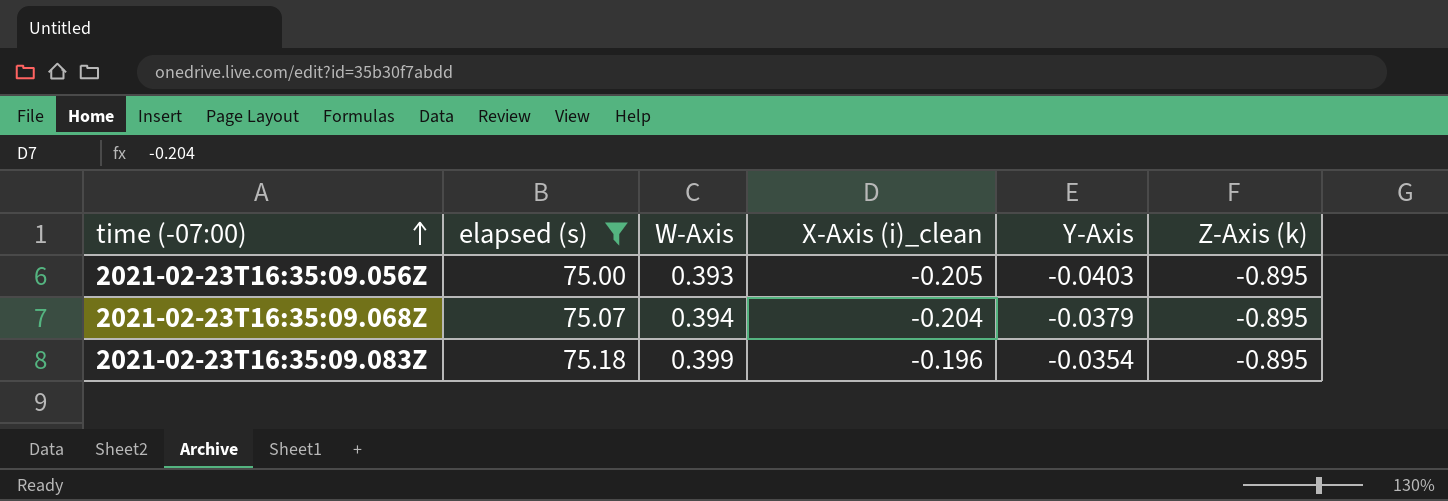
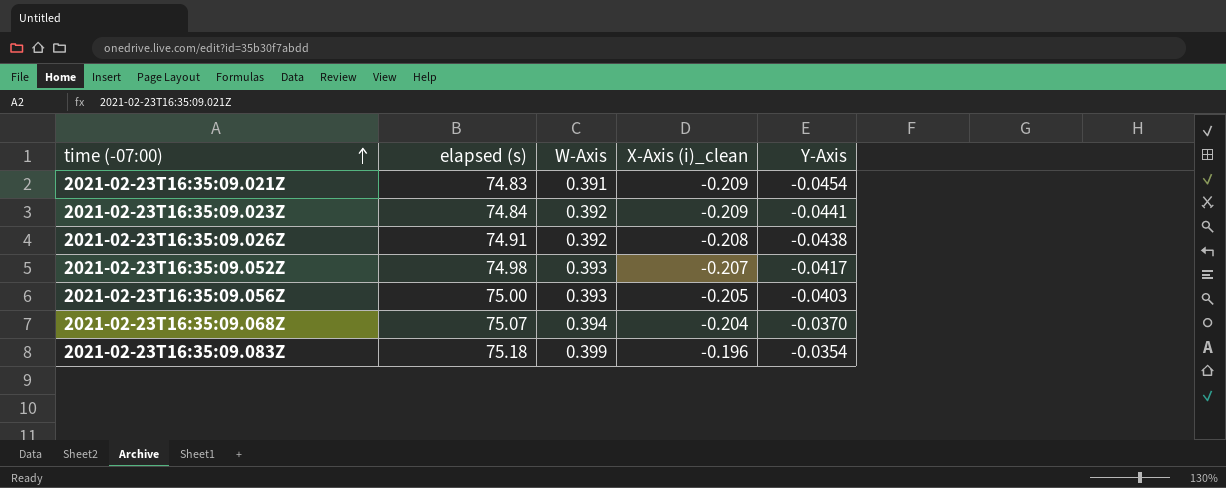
filter: elapsed (s) >= 75.00 -> none
column Z-Axis (k) | position: 6 -> none
2021-02-23T16:35:09.068Z | Y-Axis: -0.0379 -> -0.0370

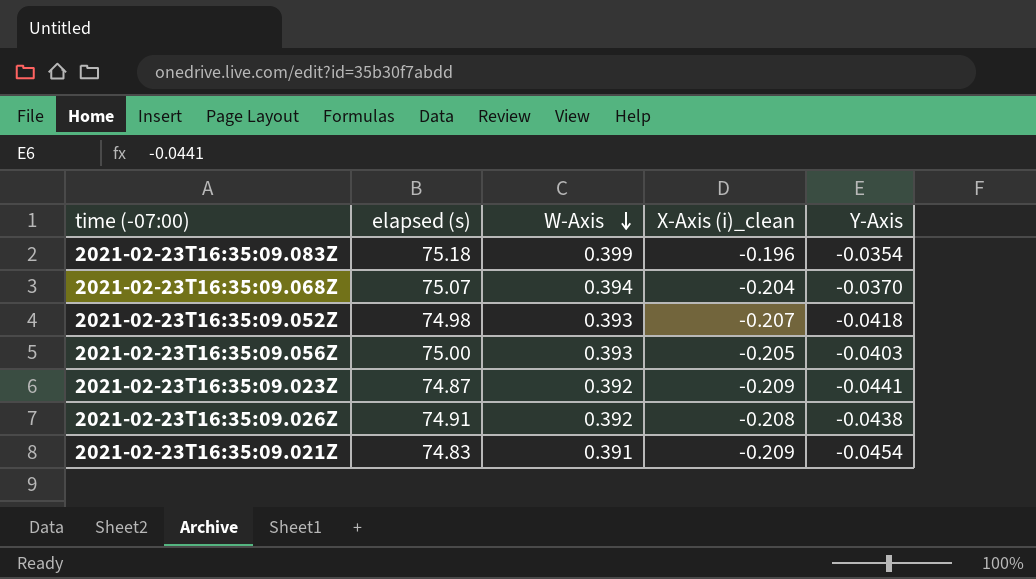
row order: time (-07:00) ascending -> W-Axis descending
2021-02-23T16:35:09.052Z | Y-Axis: -0.0417 -> -0.0418
2021-02-23T16:35:09.023Z | elapsed (s): 74.84 -> 74.87

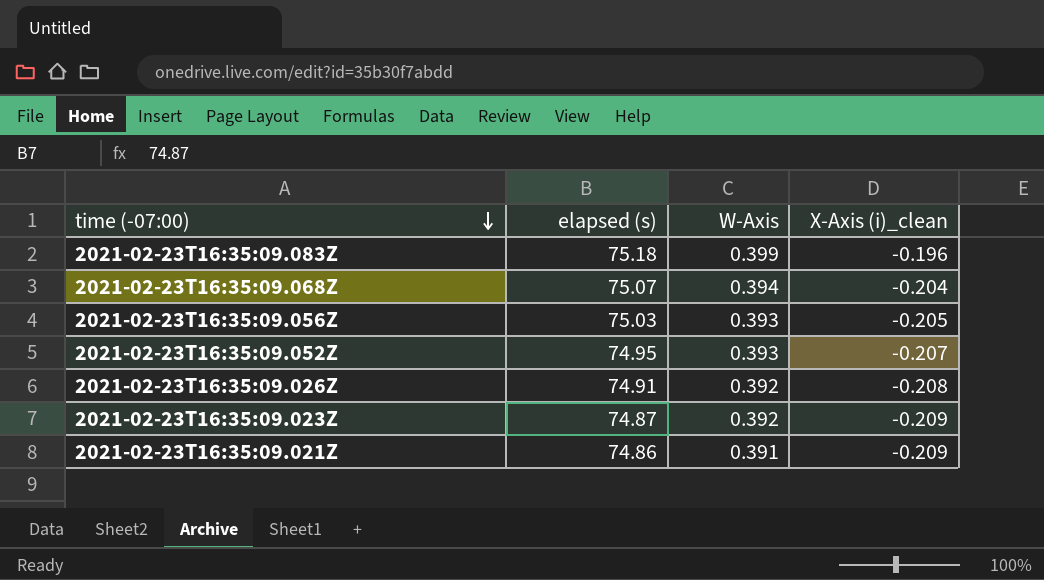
row order: W-Axis descending -> time (-07:00) descending
column Y-Axis | position: 5 -> none
2021-02-23T16:35:09.056Z | elapsed (s): 75.00 -> 75.03
2021-02-23T16:35:09.052Z | elapsed (s): 74.98 -> 74.95
2021-02-23T16:35:09.021Z | elapsed (s): 74.83 -> 74.86

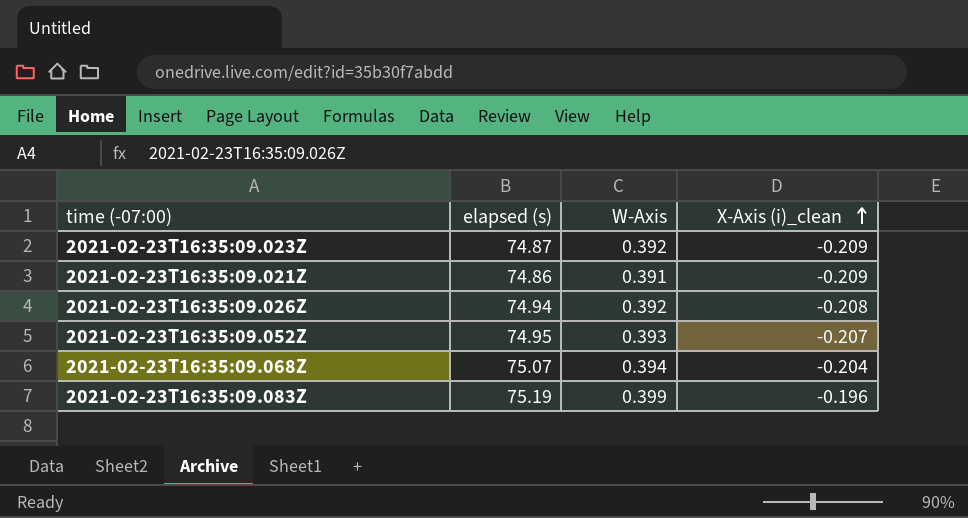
row order: time (-07:00) descending -> X-Axis (i)_clean ascending
row 2021-02-23T16:35:09.056Z: 75.03 | 0.393 | -0.205 -> none
2021-02-23T16:35:09.026Z | elapsed (s): 74.91 -> 74.94
2021-02-23T16:35:09.083Z | elapsed (s): 75.18 -> 75.19

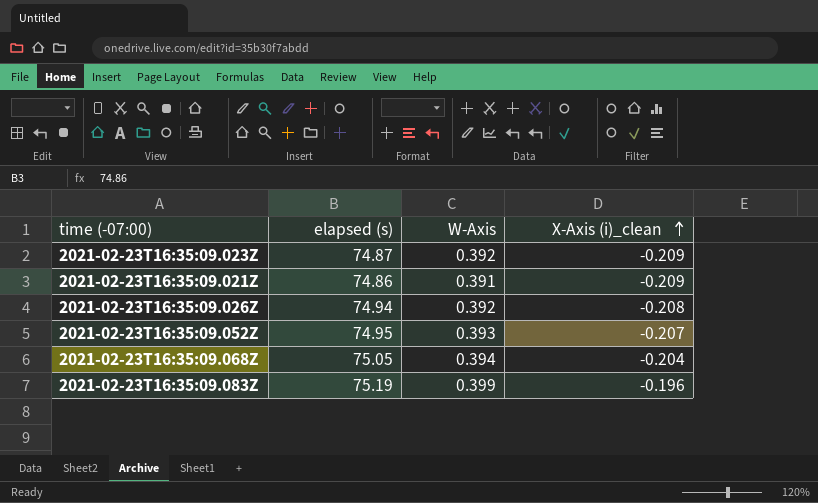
2021-02-23T16:35:09.068Z | elapsed (s): 75.07 -> 75.05

